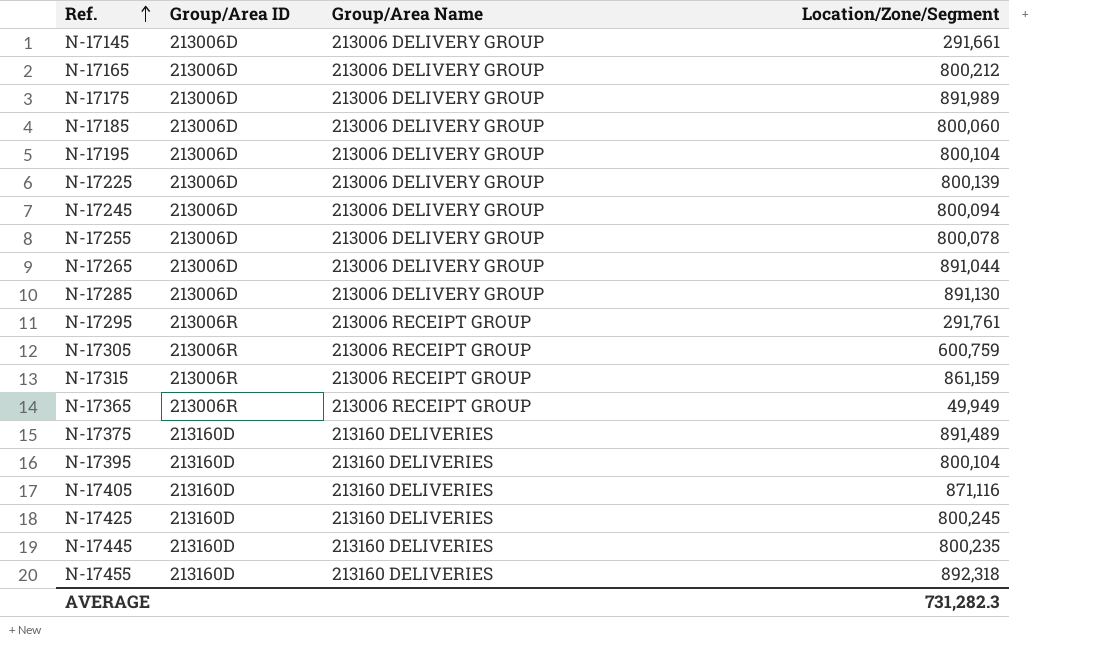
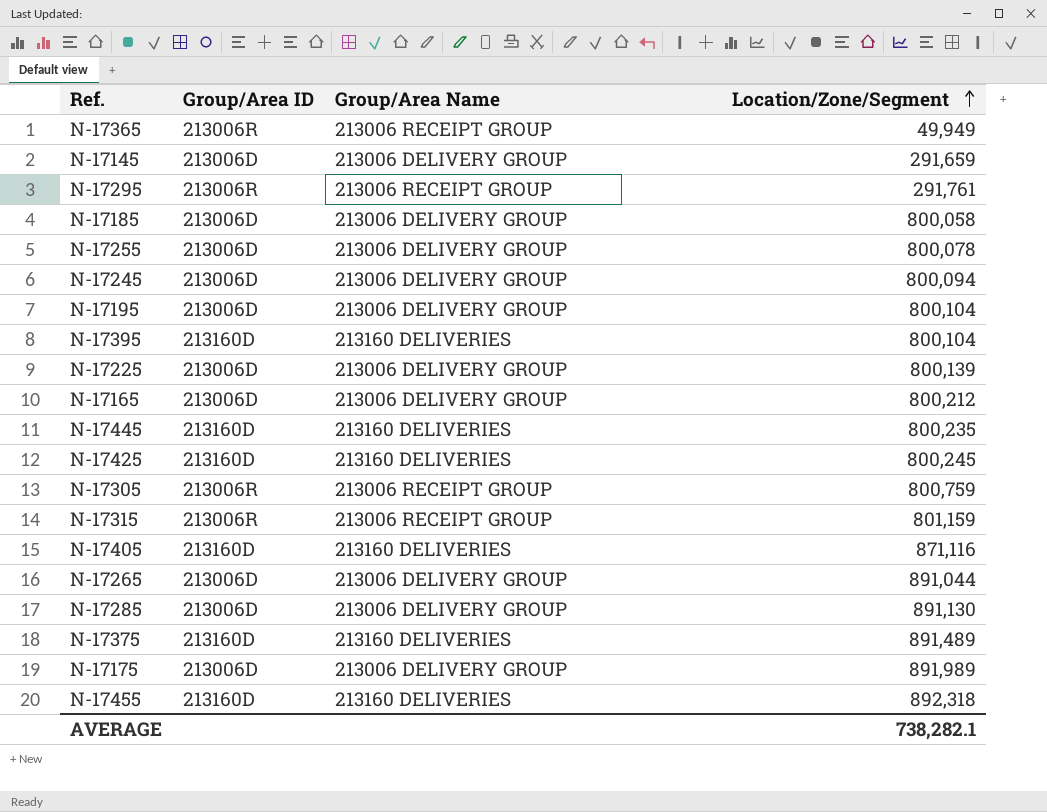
row order: Ref. ascending -> Location/Zone/Segment ascending
N-17145 | Location/Zone/Segment: 291,661 -> 291,659
N-17185 | Location/Zone/Segment: 800,060 -> 800,058
N-17305 | Location/Zone/Segment: 600,759 -> 800,759
N-17315 | Location/Zone/Segment: 861,159 -> 801,159
AVERAGE | Location/Zone/Segment: 731,282.3 -> 738,282.1

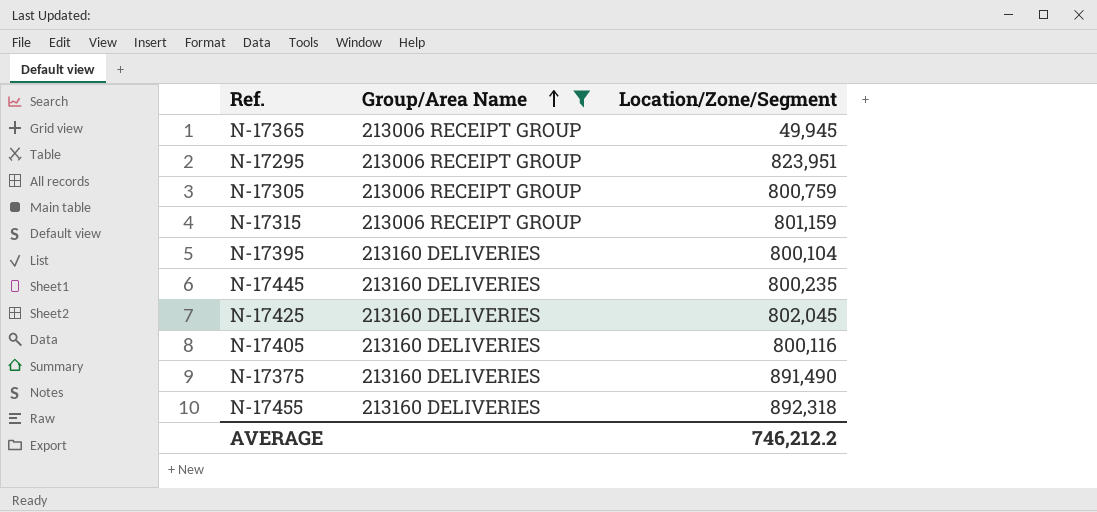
filter: none -> Group/Area Name != 213006 DELIVERY GROUP
row order: Location/Zone/Segment ascending -> Group/Area Name ascending
column Group/Area ID | position: 2 -> none
N-17365 | Location/Zone/Segment: 49,949 -> 49,945
N-17295 | Location/Zone/Segment: 291,761 -> 823,951
N-17425 | Location/Zone/Segment: 800,245 -> 802,045
N-17405 | Location/Zone/Segment: 871,116 -> 800,116
N-17375 | Location/Zone/Segment: 891,489 -> 891,490
AVERAGE | Location/Zone/Segment: 738,282.1 -> 746,212.2

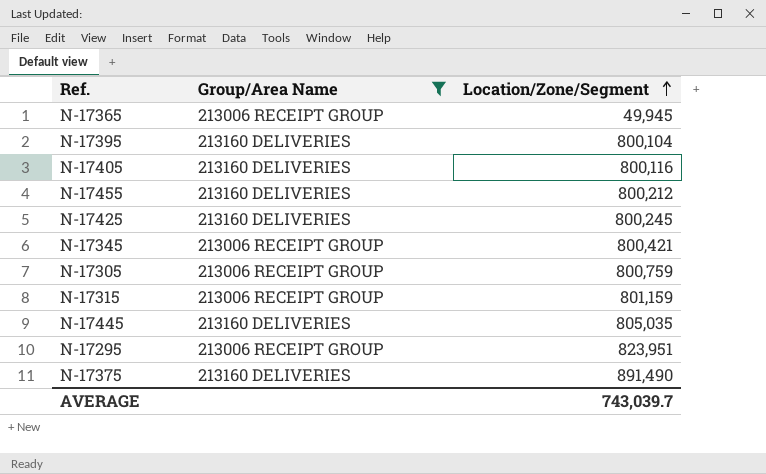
row order: Group/Area Name ascending -> Location/Zone/Segment ascending
N-17455 | Location/Zone/Segment: 892,318 -> 800,212
N-17425 | Location/Zone/Segment: 802,045 -> 800,245
row N-17345: none -> 213006 RECEIPT GROUP | 800,421
N-17445 | Location/Zone/Segment: 800,235 -> 805,035
AVERAGE | Location/Zone/Segment: 746,212.2 -> 743,039.7

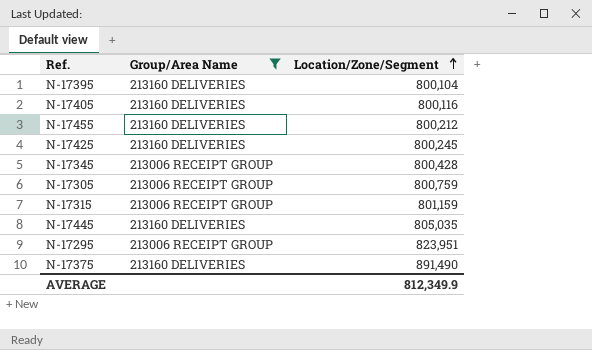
row N-17365: 213006 RECEIPT GROUP | 49,945 -> none
N-17345 | Location/Zone/Segment: 800,421 -> 800,428
AVERAGE | Location/Zone/Segment: 743,039.7 -> 812,349.9

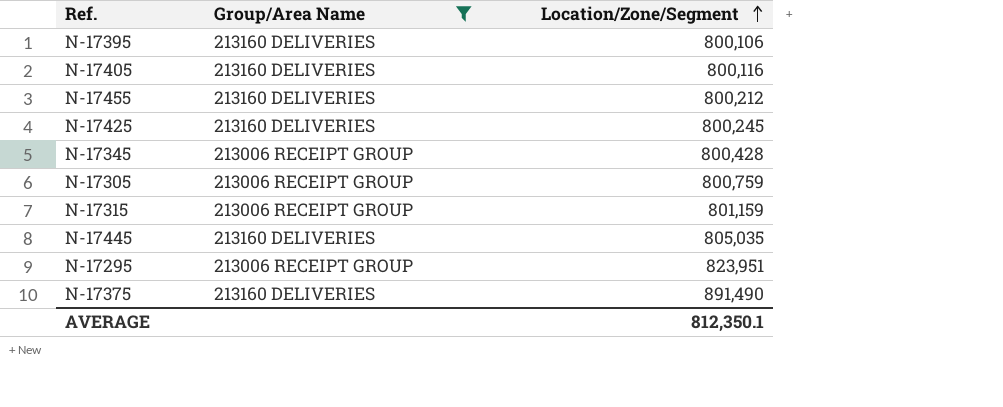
N-17395 | Location/Zone/Segment: 800,104 -> 800,106
AVERAGE | Location/Zone/Segment: 812,349.9 -> 812,350.1

